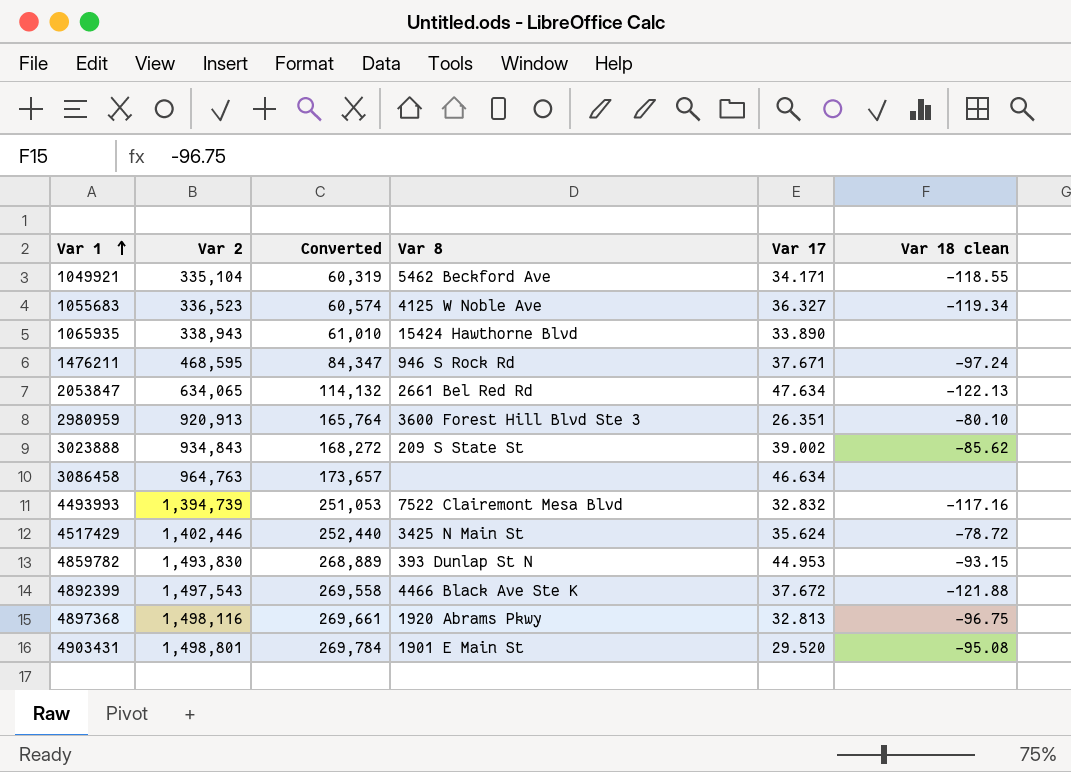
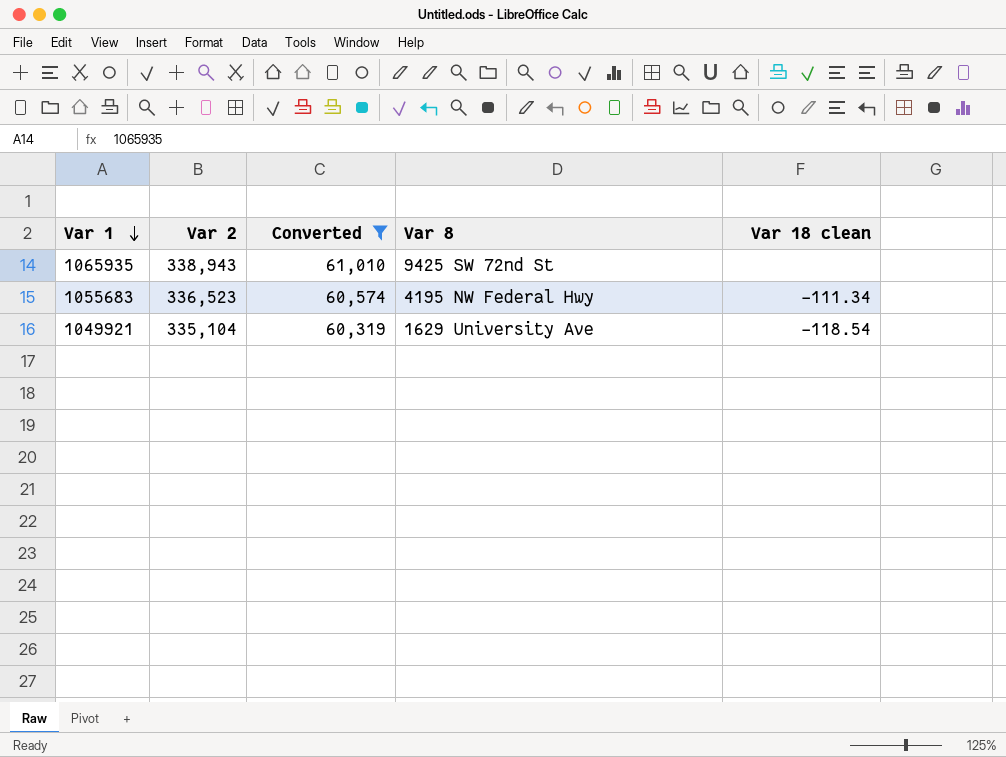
filter: none -> Converted <= 61,010
row order: Var 1 ascending -> Var 1 descending
column Var 17 | position: 5 -> none
1065935 | Var 8: 15424 Hawthorne Blvd -> 9425 SW 72nd St
1055683 | Var 8: 4125 W Noble Ave -> 4195 NW Federal Hwy
1055683 | Var 18 clean: -119.34 -> -111.34
1049921 | Var 8: 5462 Beckford Ave -> 1629 University Ave
1049921 | Var 18 clean: -118.55 -> -118.54

